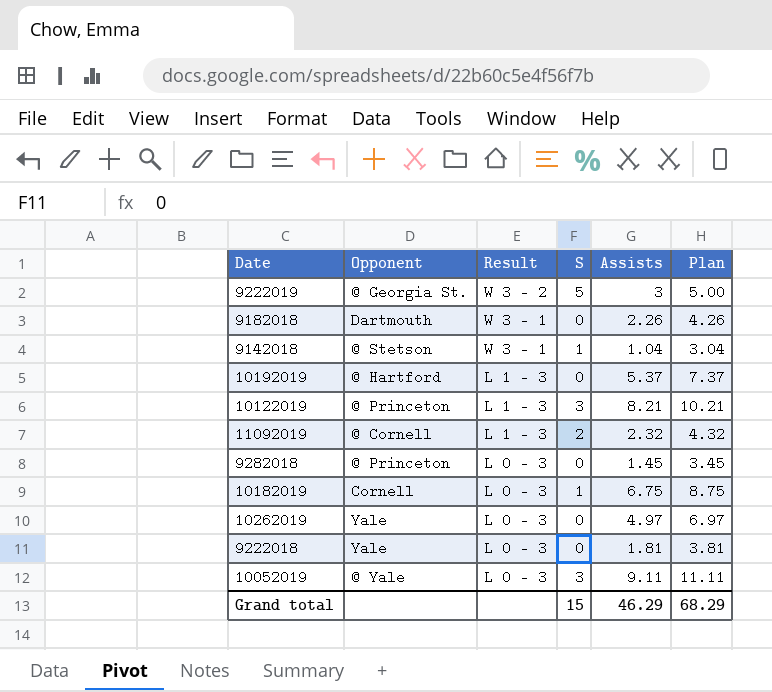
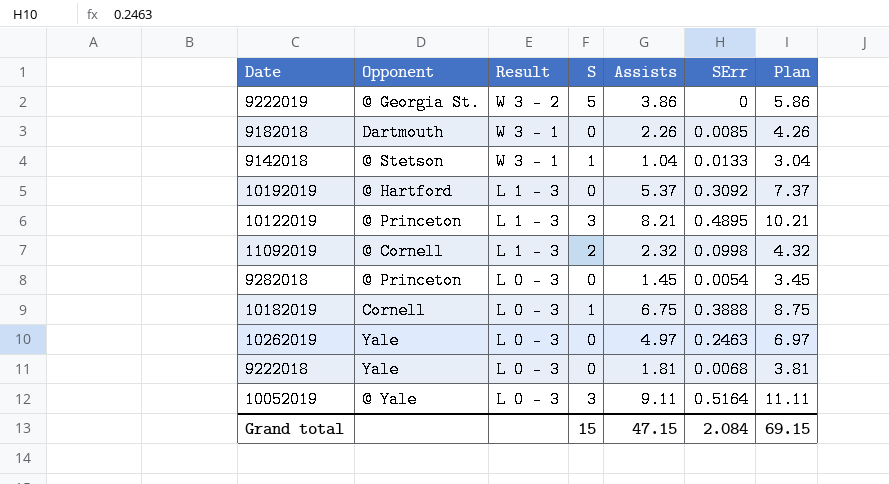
column SErr | position: none -> 6
9222019 | Assists: 3 -> 3.86
9222019 | Plan: 5.00 -> 5.86
Grand total | Assists: 46.29 -> 47.15
Grand total | Plan: 68.29 -> 69.15

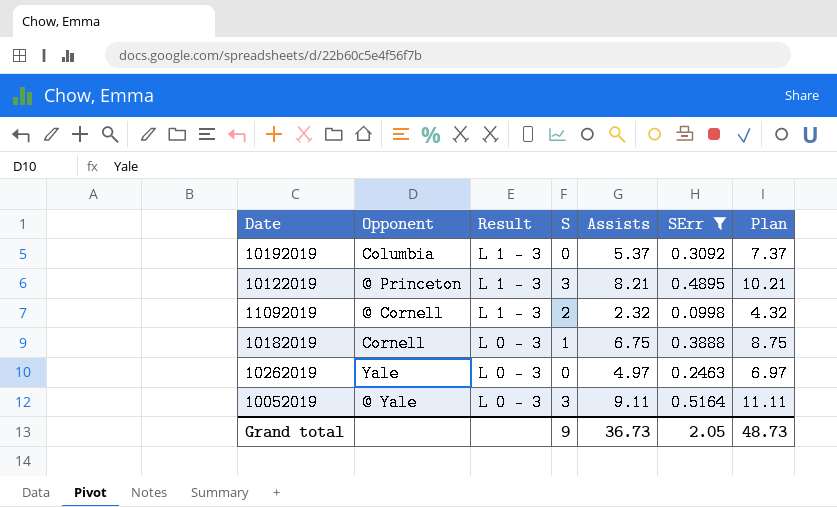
filter: none -> SErr >= 0.0998
10192019 | Opponent: @ Hartford -> Columbia
Grand total | S: 15 -> 9
Grand total | Assists: 47.15 -> 36.73
Grand total | SErr: 2.084 -> 2.05
Grand total | Plan: 69.15 -> 48.73

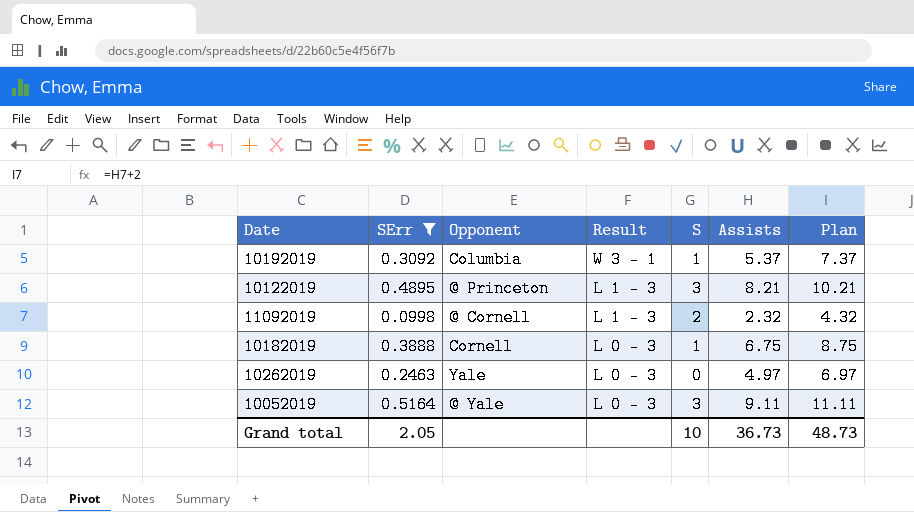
column SErr | position: 6 -> 2
10192019 | Result: L 1 - 3 -> W 3 - 1
10192019 | S: 0 -> 1
Grand total | S: 9 -> 10

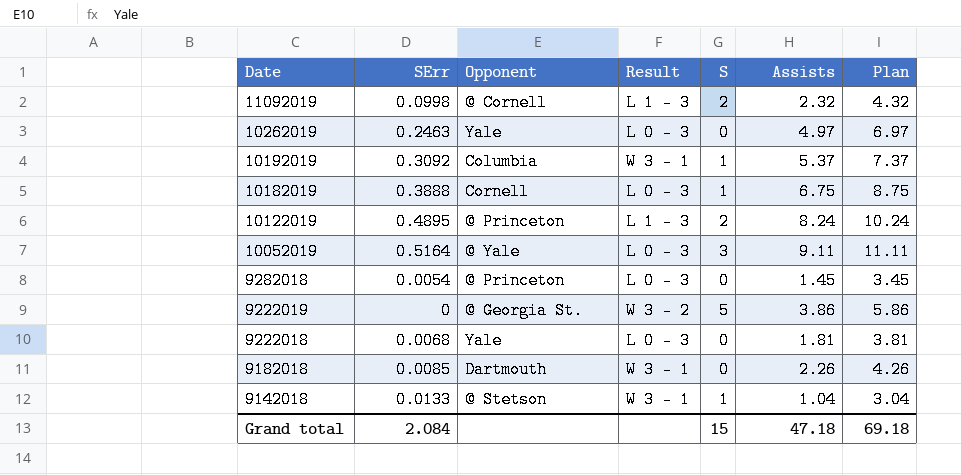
filter: SErr >= 0.0998 -> none
row order: Result descending -> Date descending
10122019 | S: 3 -> 2
10122019 | Assists: 8.21 -> 8.24
10122019 | Plan: 10.21 -> 10.24
Grand total | SErr: 2.05 -> 2.084
Grand total | S: 10 -> 15
Grand total | Assists: 36.73 -> 47.18
Grand total | Plan: 48.73 -> 69.18

